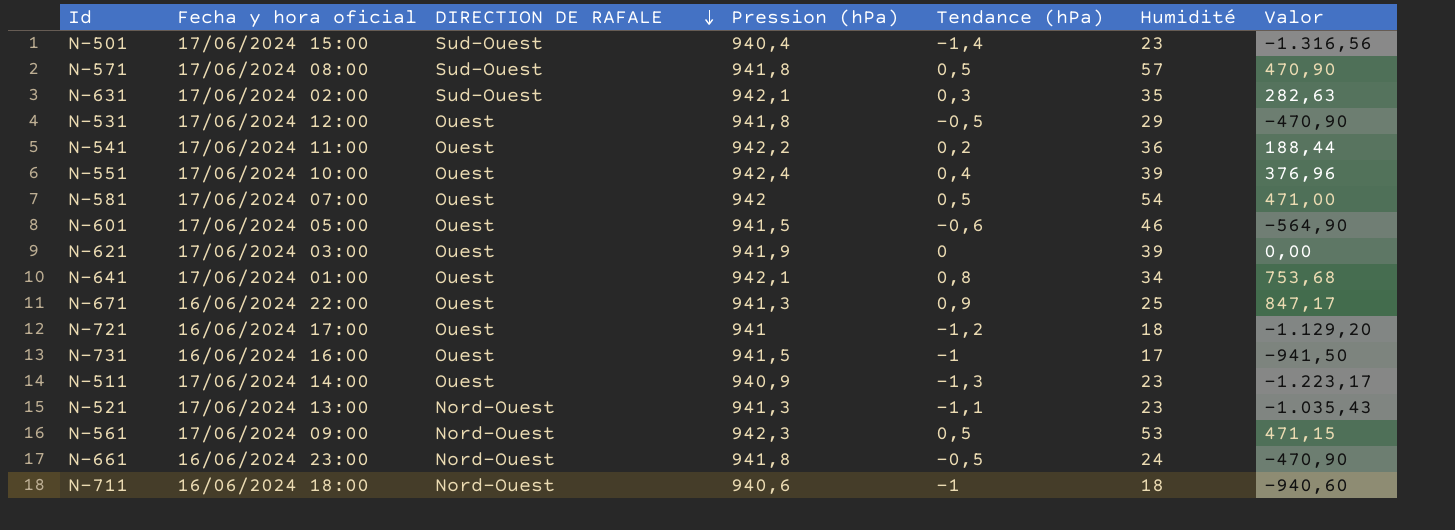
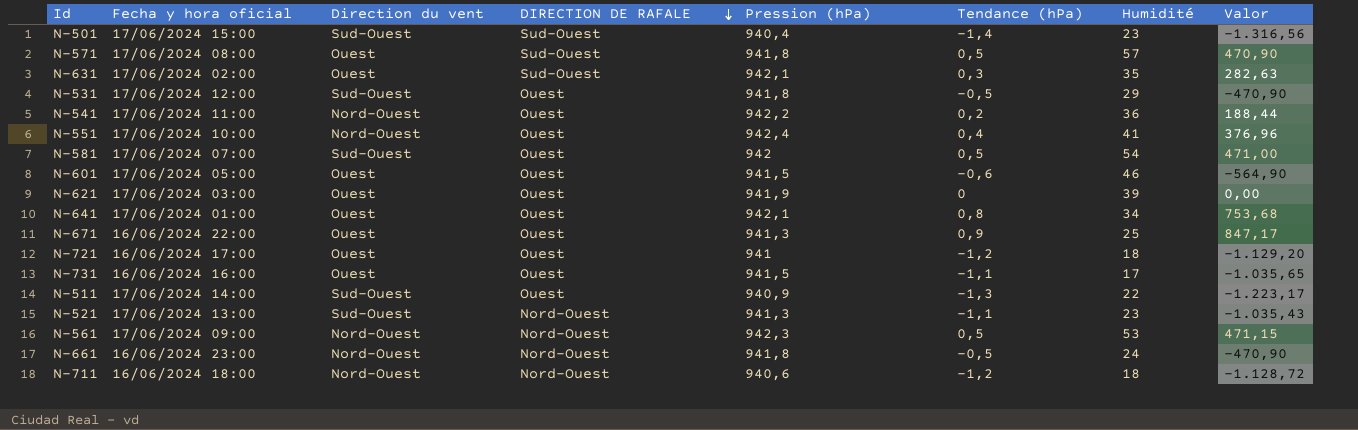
column Direction du vent | position: none -> 3
N-551 | Humidité: 39 -> 41
N-731 | Tendance (hPa): -1 -> -1,1
N-731 | Valor: -941,50 -> -1.035,65
N-511 | Humidité: 23 -> 22
N-711 | Tendance (hPa): -1 -> -1,2
N-711 | Valor: -940,60 -> -1.128,72

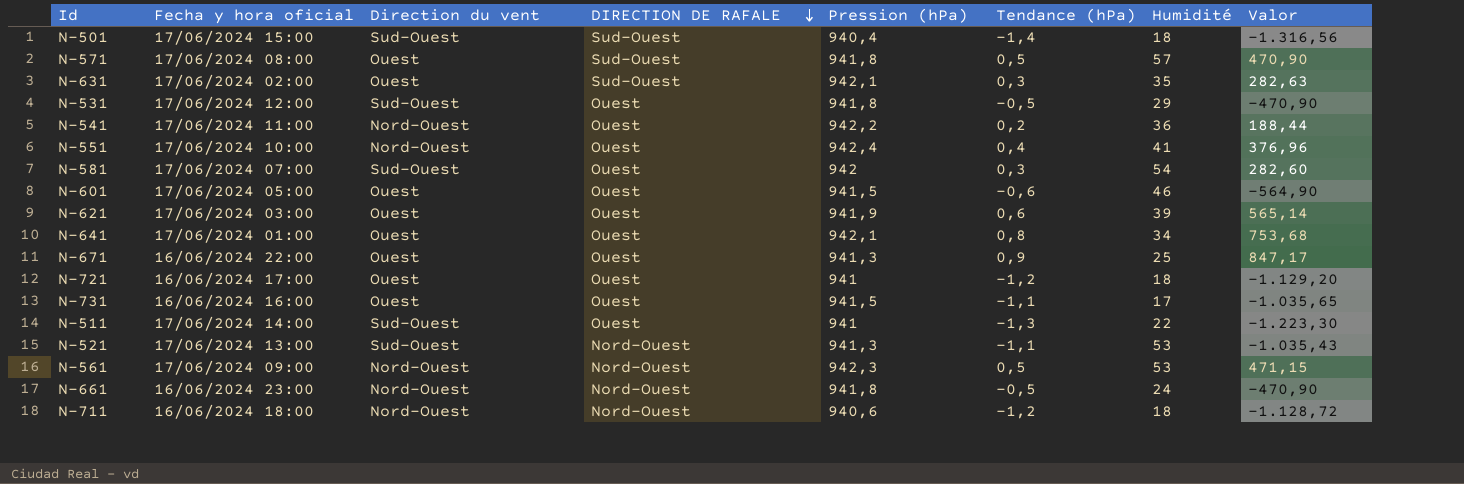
N-501 | Humidité: 23 -> 18
N-581 | Tendance (hPa): 0,5 -> 0,3
N-581 | Valor: 471,00 -> 282,60
N-621 | Tendance (hPa): 0 -> 0,6
N-621 | Valor: 0,00 -> 565,14
N-511 | Pression (hPa): 940,9 -> 941
N-511 | Valor: -1.223,17 -> -1.223,30
N-521 | Humidité: 23 -> 53

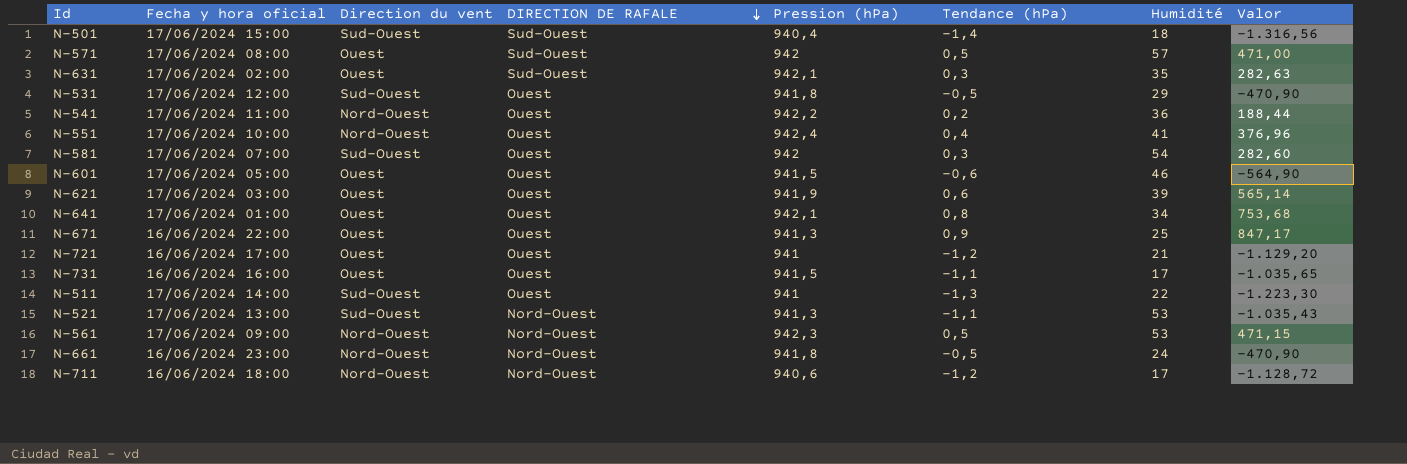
N-571 | Pression (hPa): 941,8 -> 942
N-571 | Valor: 470,90 -> 471,00
N-721 | Humidité: 18 -> 21
N-711 | Humidité: 18 -> 17

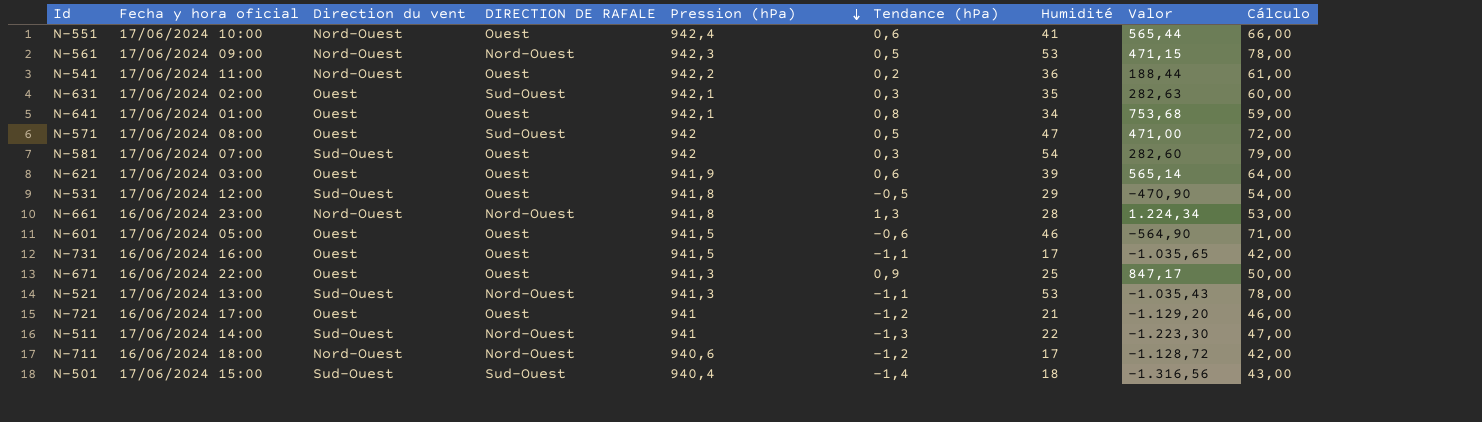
row order: DIRECTION DE RAFALE descending -> Pression (hPa) descending
column Cálculo | formula: none -> [Humidité] + 25
N-551 | Tendance (hPa): 0,4 -> 0,6
N-551 | Valor: 376,96 -> 565,44
N-571 | Humidité: 57 -> 47
N-661 | Tendance (hPa): -0,5 -> 1,3
N-661 | Humidité: 24 -> 28
N-661 | Valor: -470,90 -> 1.224,34
N-511 | DIRECTION DE RAFALE: Ouest -> Nord-Ouest

